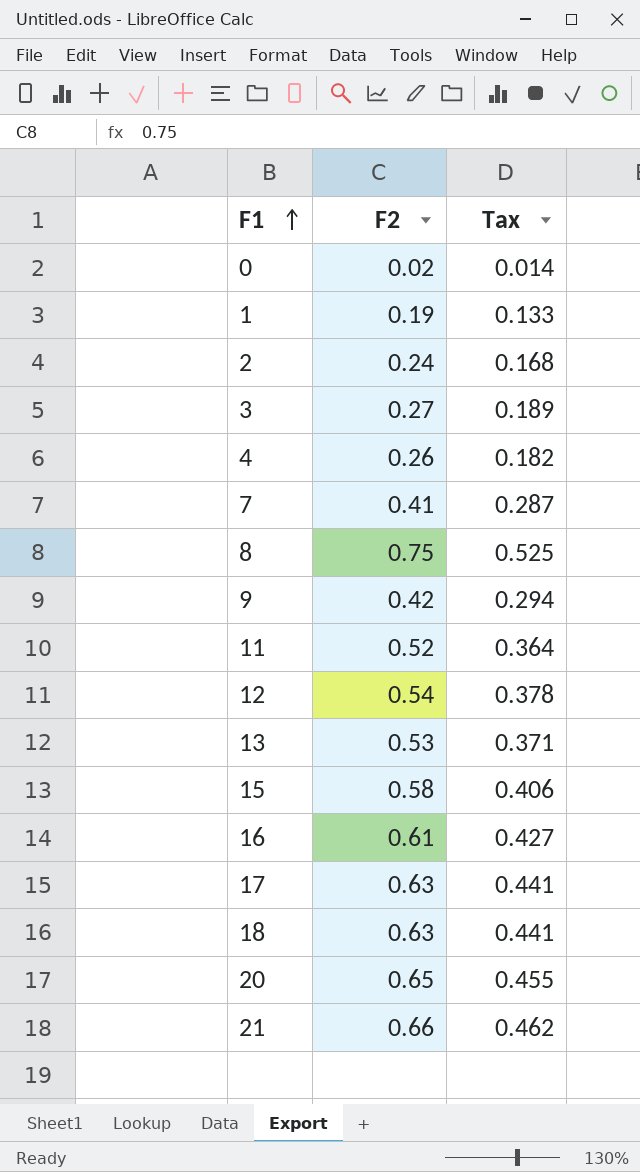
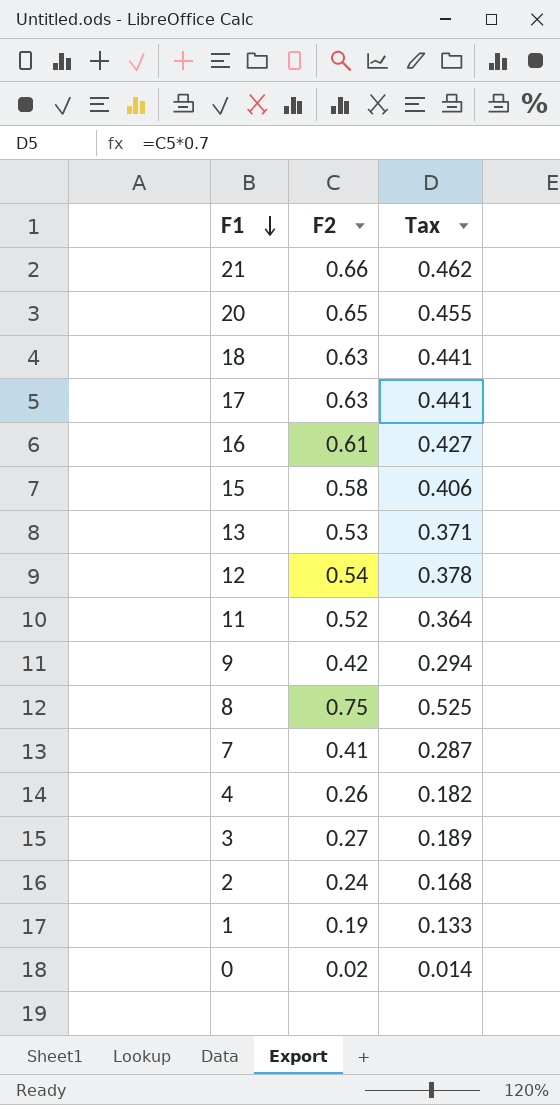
row order: F1 ascending -> F1 descending

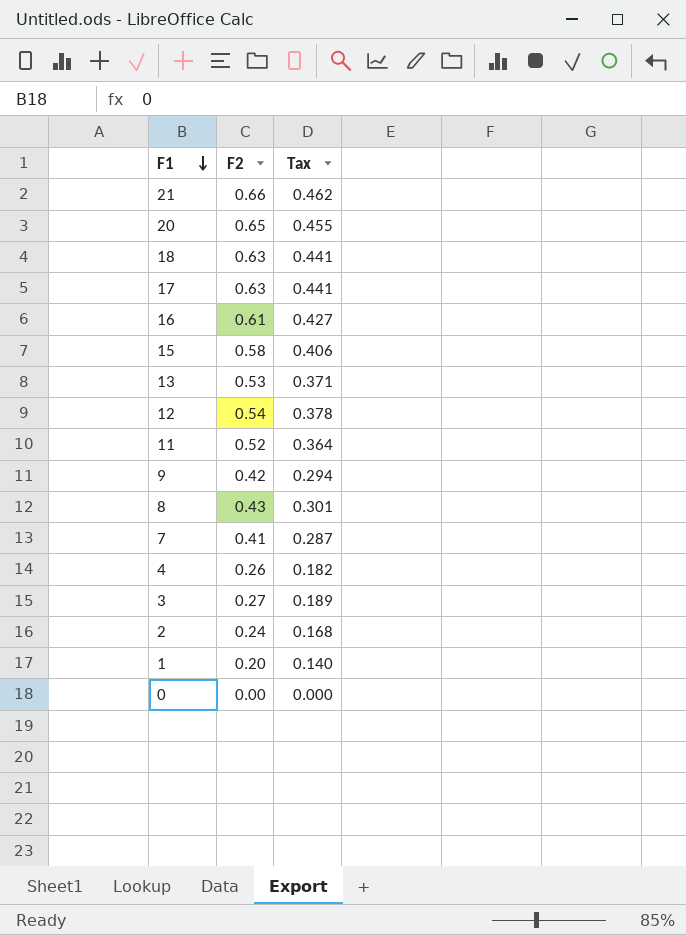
8 | F2: 0.75 -> 0.43
8 | Tax: 0.525 -> 0.301
1 | F2: 0.19 -> 0.20
1 | Tax: 0.133 -> 0.140
0 | F2: 0.02 -> 0.00
0 | Tax: 0.014 -> 0.000

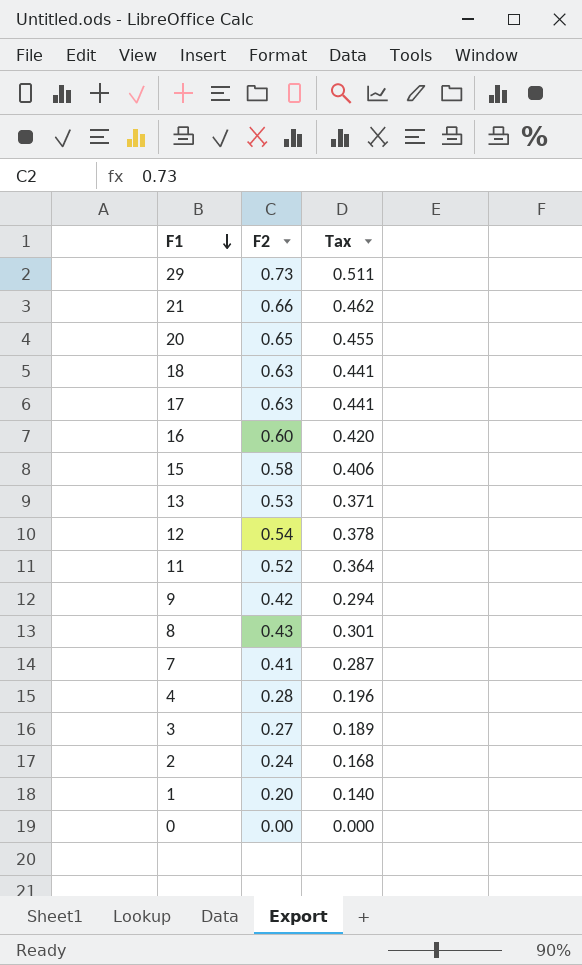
row 29: none -> 0.73 | 0.511
16 | F2: 0.61 -> 0.60
16 | Tax: 0.427 -> 0.420
4 | F2: 0.26 -> 0.28
4 | Tax: 0.182 -> 0.196

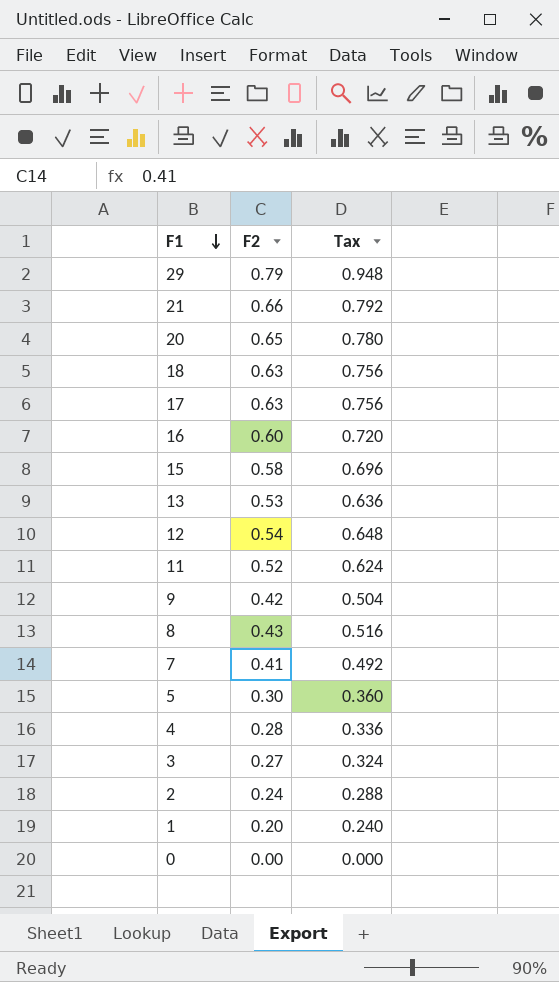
column Tax | formula: [F2] * 0.7 -> [F2] * 1.2
29 | F2: 0.73 -> 0.79
row 5: none -> 0.30 | 0.360

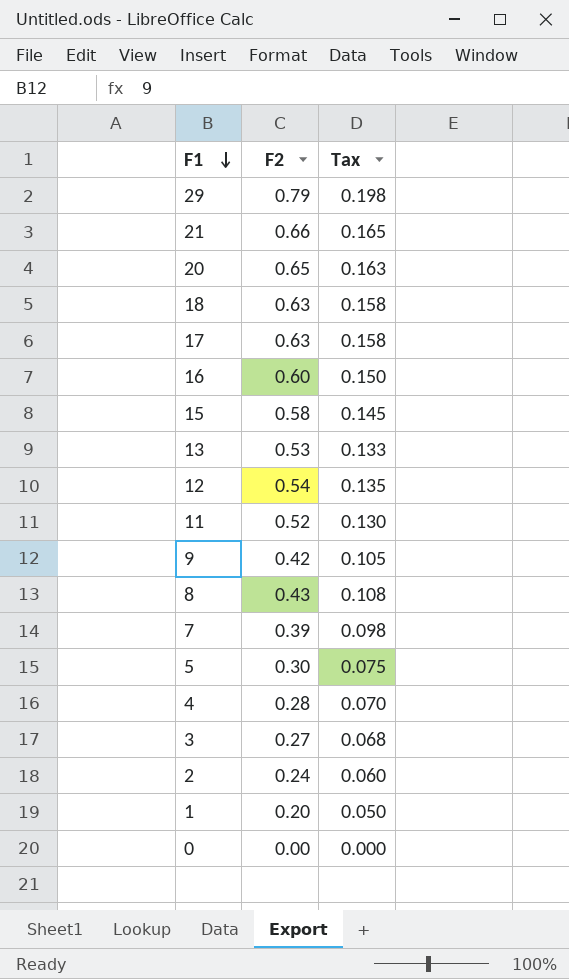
column Tax | formula: [F2] * 1.2 -> [F2] * 0.25
7 | F2: 0.41 -> 0.39

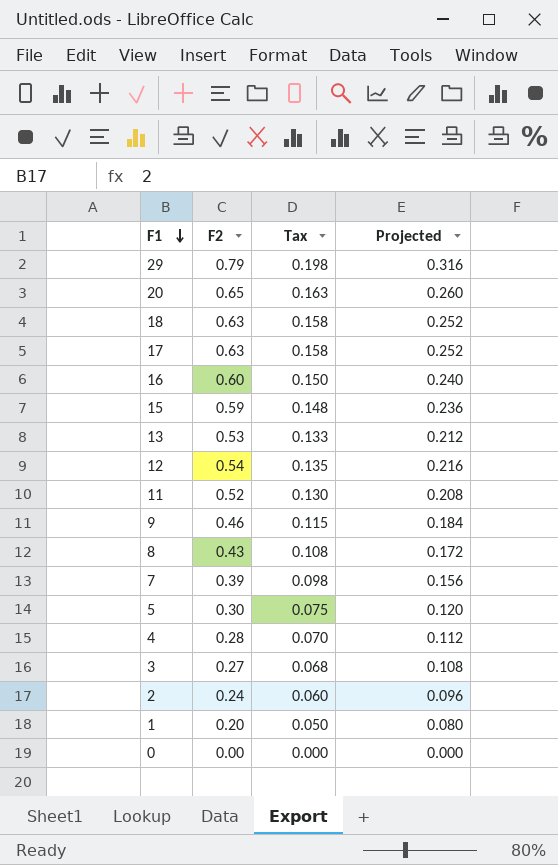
column Projected | formula: none -> [F2] * 0.4
row 21: 0.66 | 0.165 -> none
15 | F2: 0.58 -> 0.59
15 | Tax: 0.145 -> 0.148
9 | F2: 0.42 -> 0.46
9 | Tax: 0.105 -> 0.115

